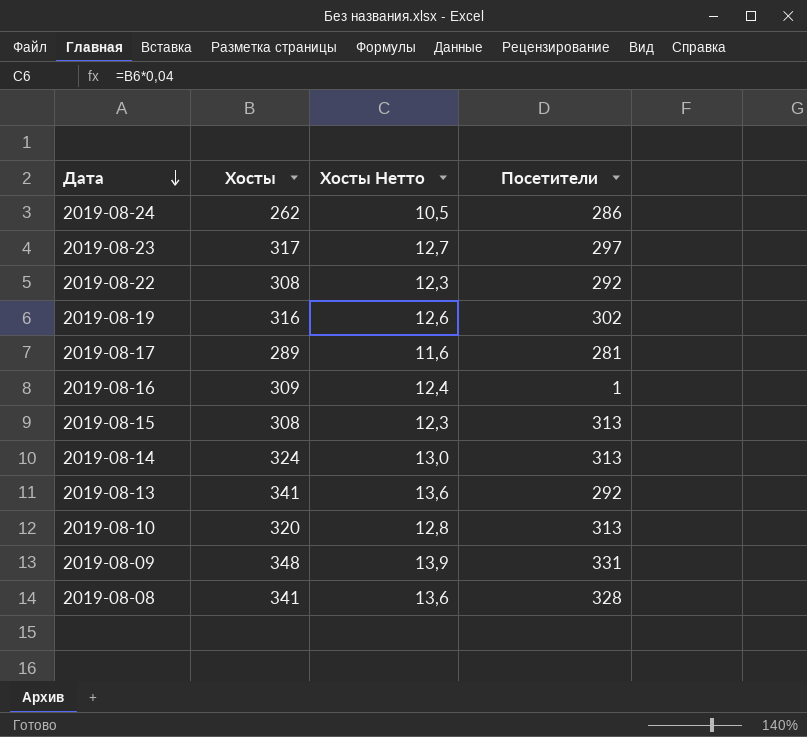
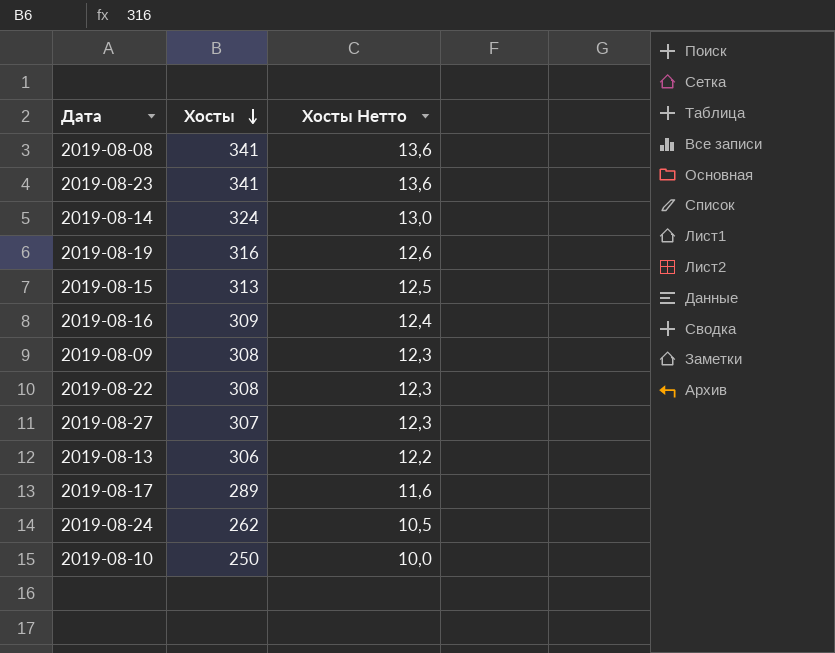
row order: Дата descending -> Хосты descending
column Посетители | position: 4 -> none
2019-08-23 | Хосты: 317 -> 341
2019-08-23 | Хосты Нетто: 12,7 -> 13,6
2019-08-15 | Хосты: 308 -> 313
2019-08-15 | Хосты Нетто: 12,3 -> 12,5
2019-08-09 | Хосты: 348 -> 308
2019-08-09 | Хосты Нетто: 13,9 -> 12,3
row 2019-08-27: none -> 307 | 12,3
2019-08-13 | Хосты: 341 -> 306
2019-08-13 | Хосты Нетто: 13,6 -> 12,2
2019-08-10 | Хосты: 320 -> 250
2019-08-10 | Хосты Нетто: 12,8 -> 10,0

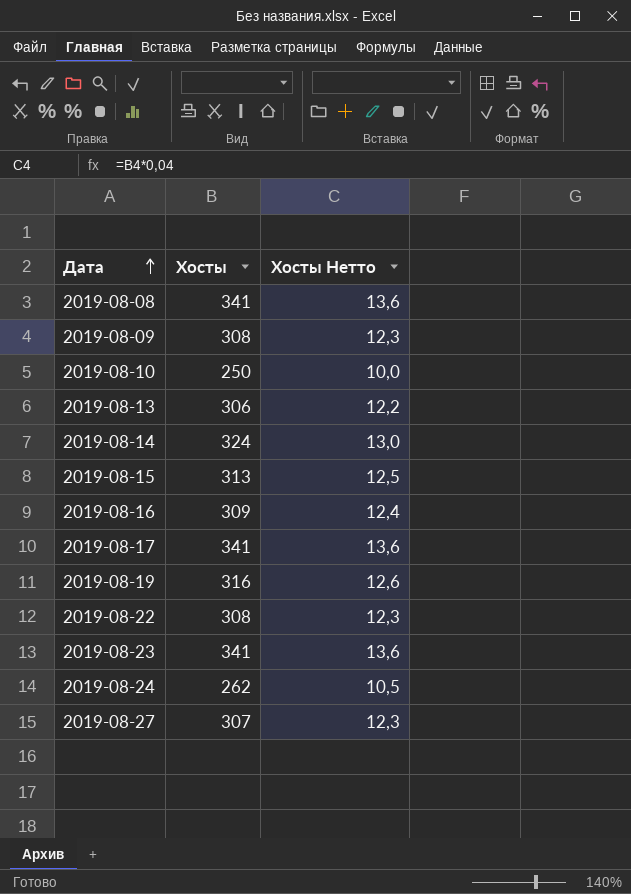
row order: Хосты descending -> Дата ascending
2019-08-17 | Хосты: 289 -> 341
2019-08-17 | Хосты Нетто: 11,6 -> 13,6

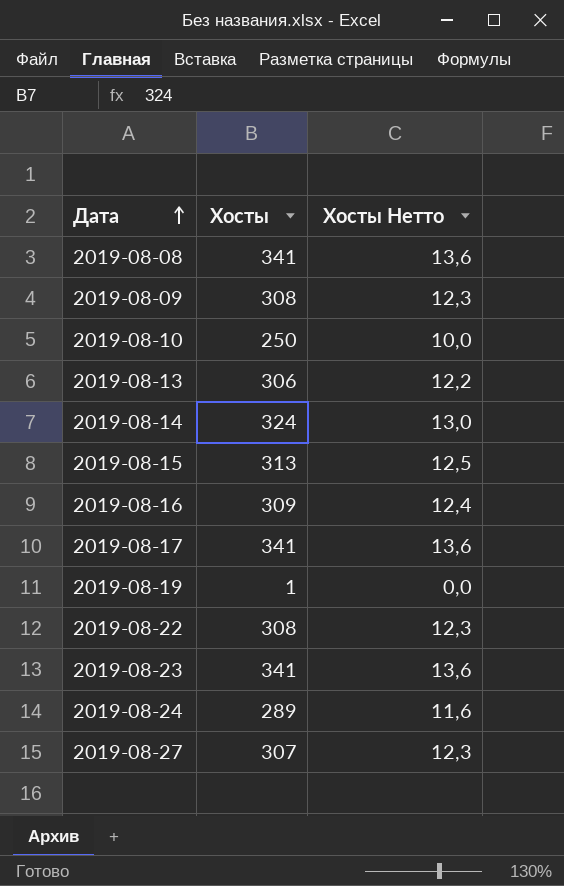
2019-08-19 | Хосты: 316 -> 1
2019-08-19 | Хосты Нетто: 12,6 -> 0,0
2019-08-24 | Хосты: 262 -> 289
2019-08-24 | Хосты Нетто: 10,5 -> 11,6

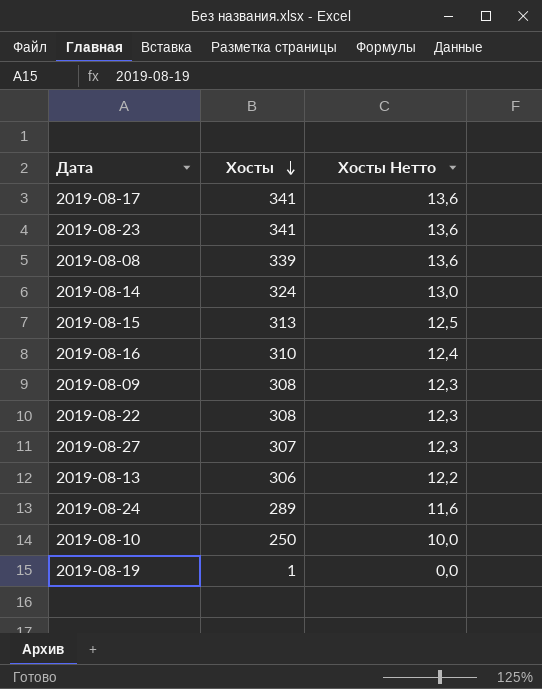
row order: Дата ascending -> Хосты descending
2019-08-08 | Хосты: 341 -> 339
2019-08-16 | Хосты: 309 -> 310

